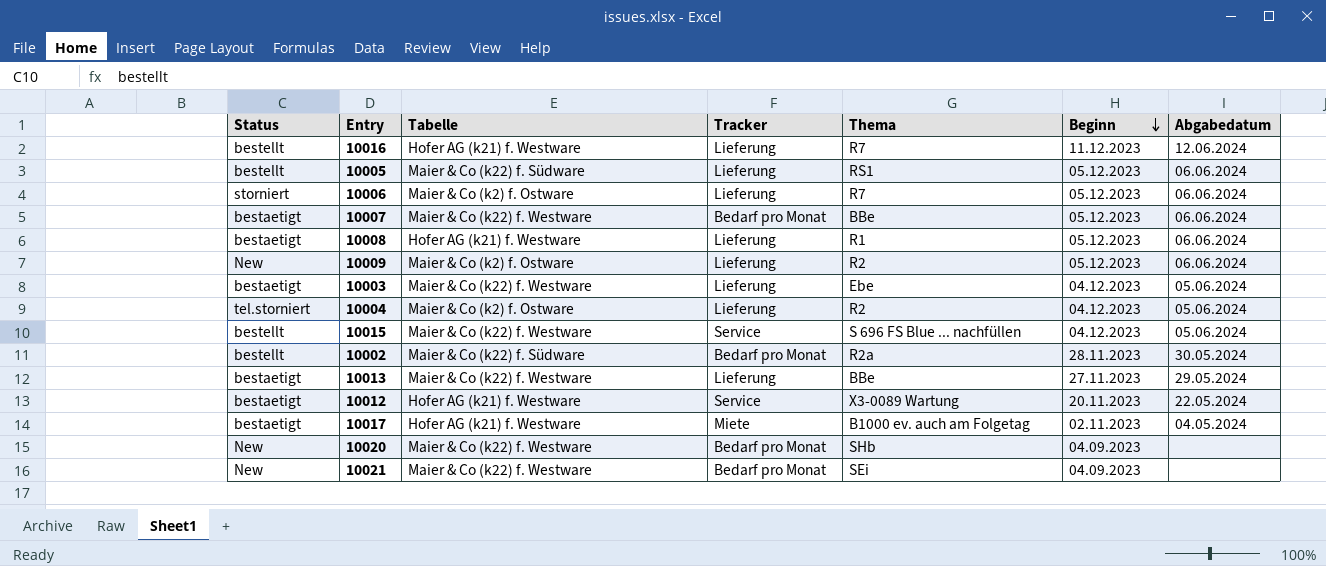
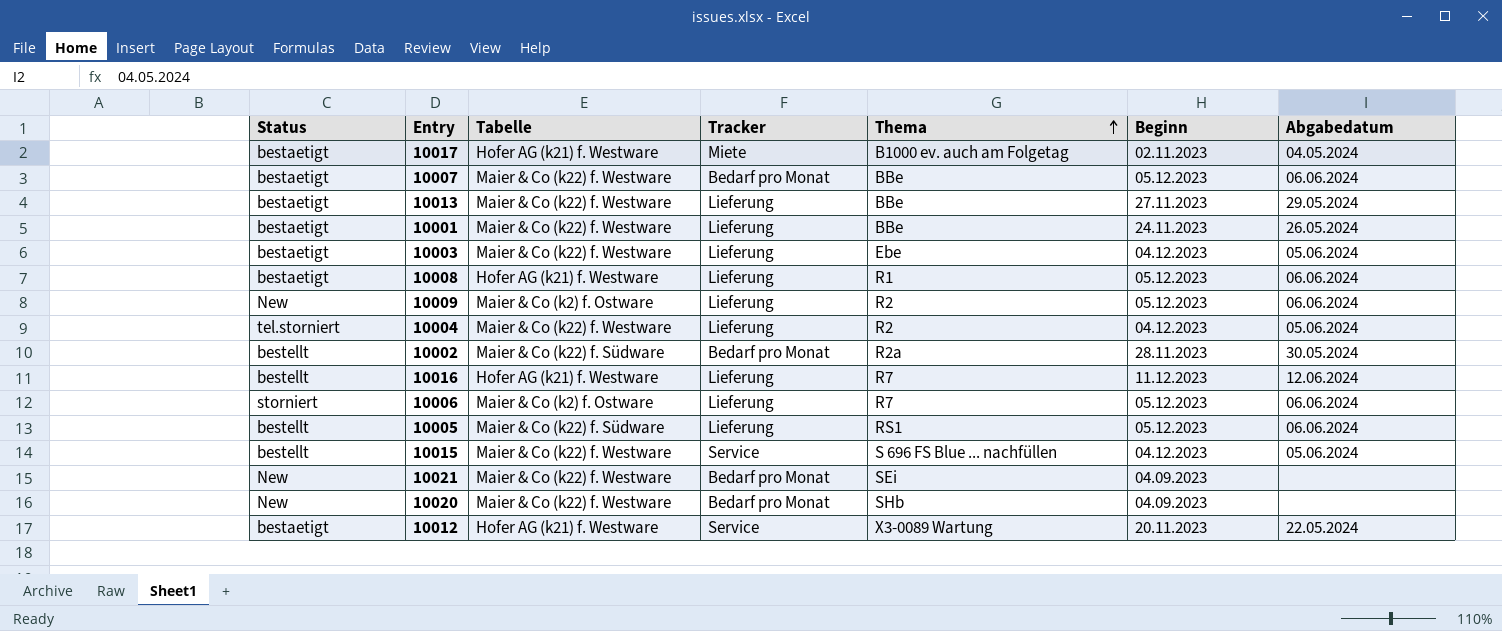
row order: Beginn descending -> Thema ascending
row 10001: none -> bestaetigt | Maier & Co (k22) f. Westware | Lieferung | BBe | 24.11.2023 | 26.05.2024
10004 | Tabelle: Maier & Co (k2) f. Ostware -> Maier & Co (k22) f. Westware

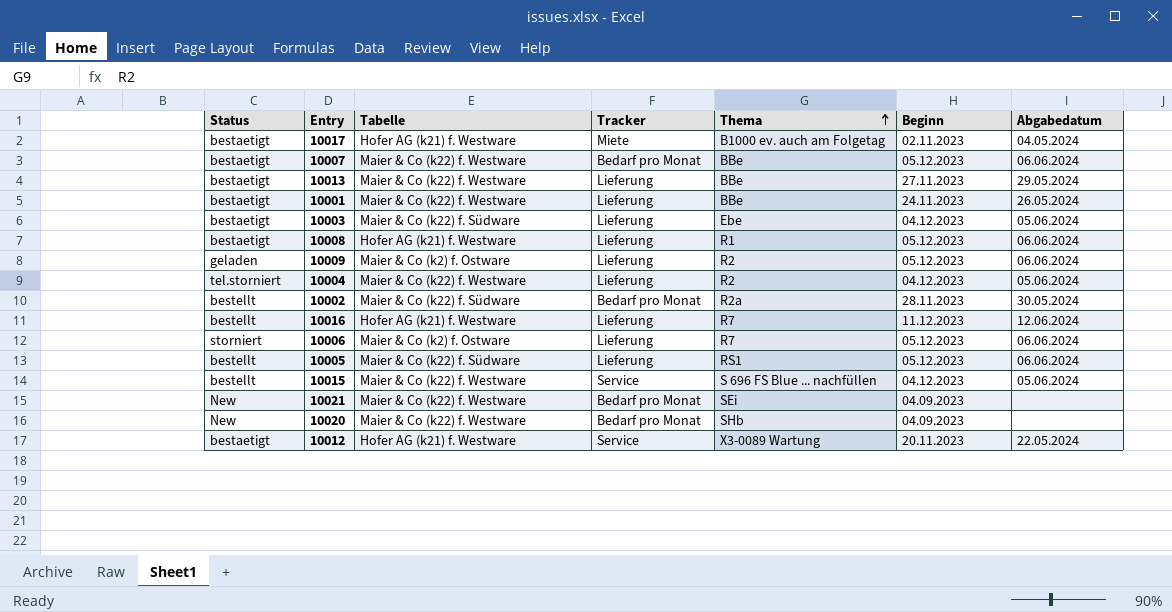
10003 | Tabelle: Maier & Co (k22) f. Westware -> Maier & Co (k22) f. Südware
10009 | Status: New -> geladen

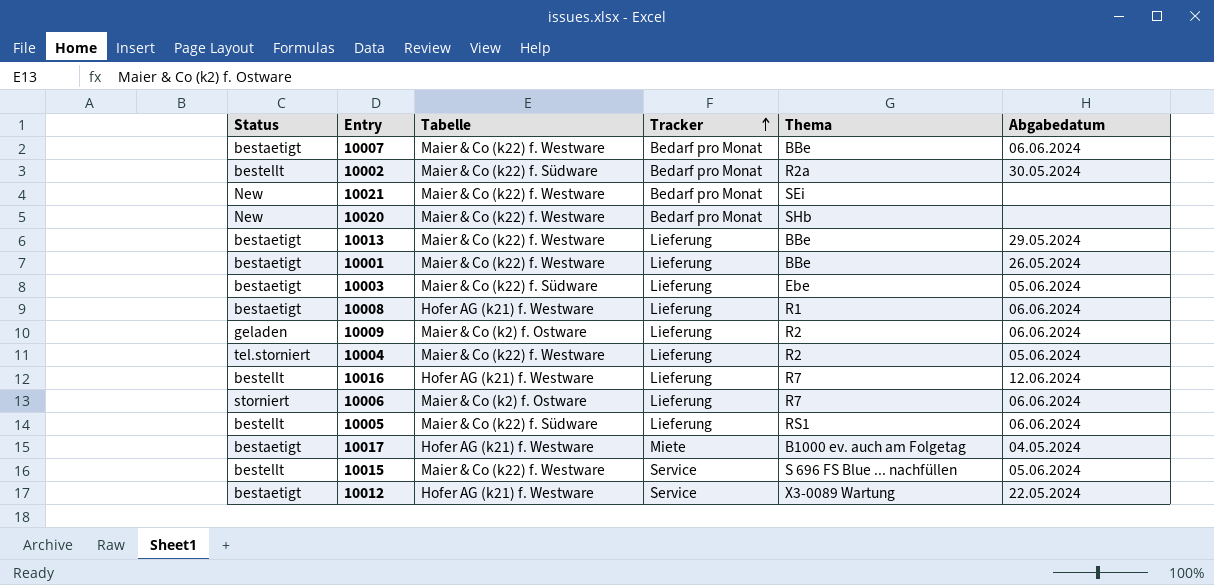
row order: Thema ascending -> Tracker ascending
column Beginn | position: 6 -> none

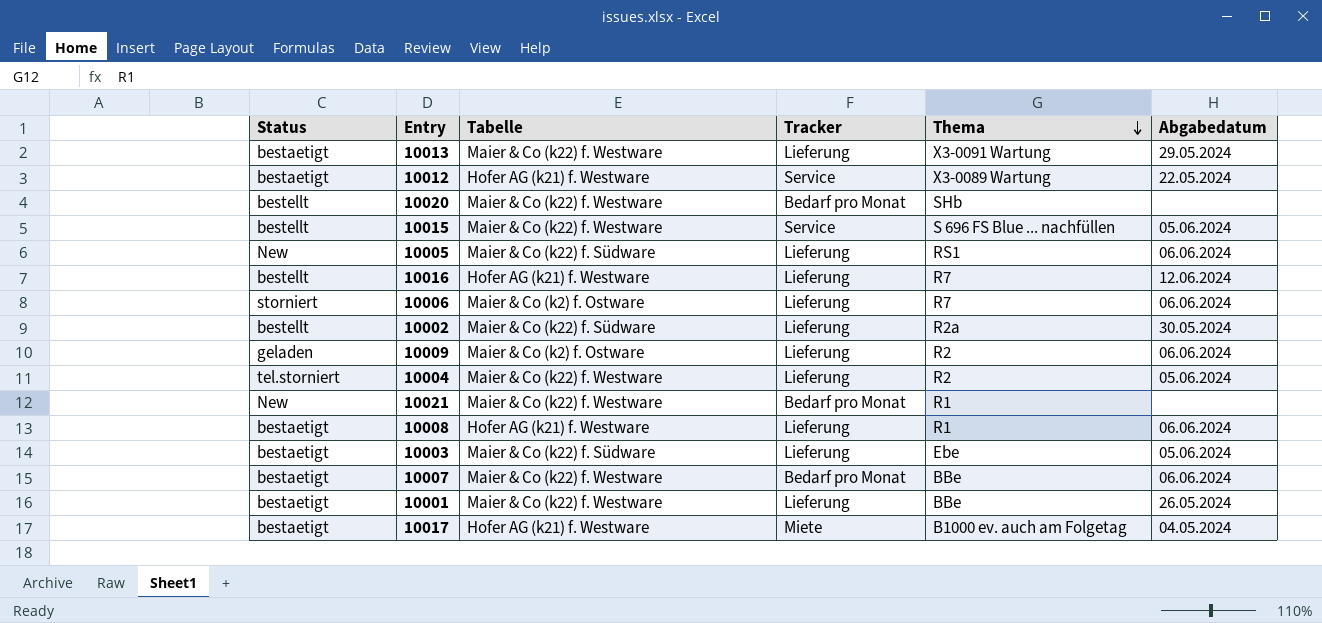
row order: Tracker ascending -> Thema descending
10013 | Thema: BBe -> X3-0091 Wartung
10020 | Status: New -> bestellt
10005 | Status: bestellt -> New
10002 | Tracker: Bedarf pro Monat -> Lieferung
10021 | Thema: SEi -> R1

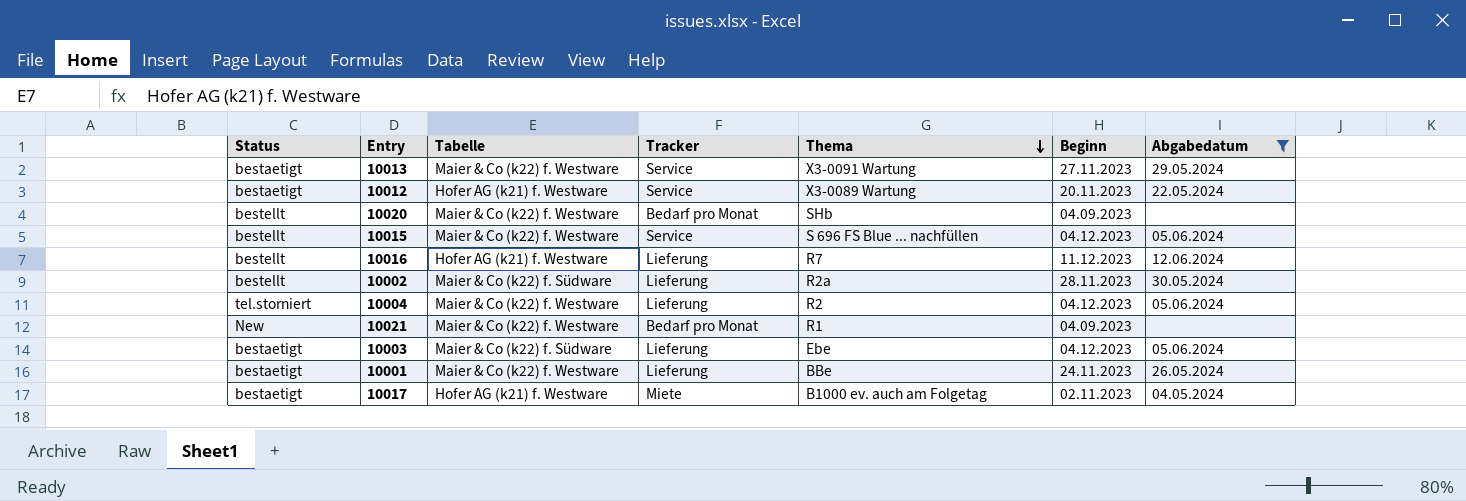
filter: none -> Abgabedatum != 06.06.2024
column Beginn | position: none -> 6
10013 | Tracker: Lieferung -> Service

